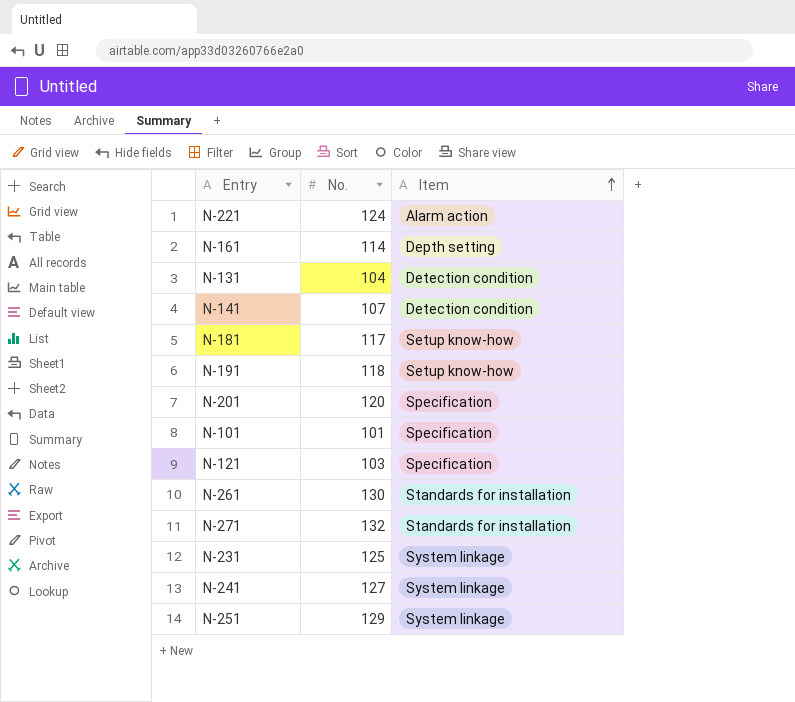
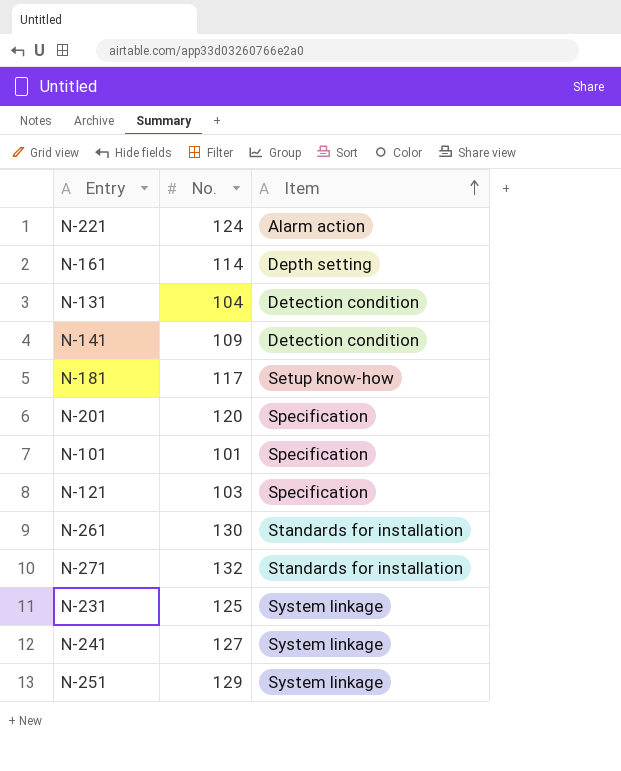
row N-191: 118 | Setup know-how -> none
N-141 | No.: 107 -> 109

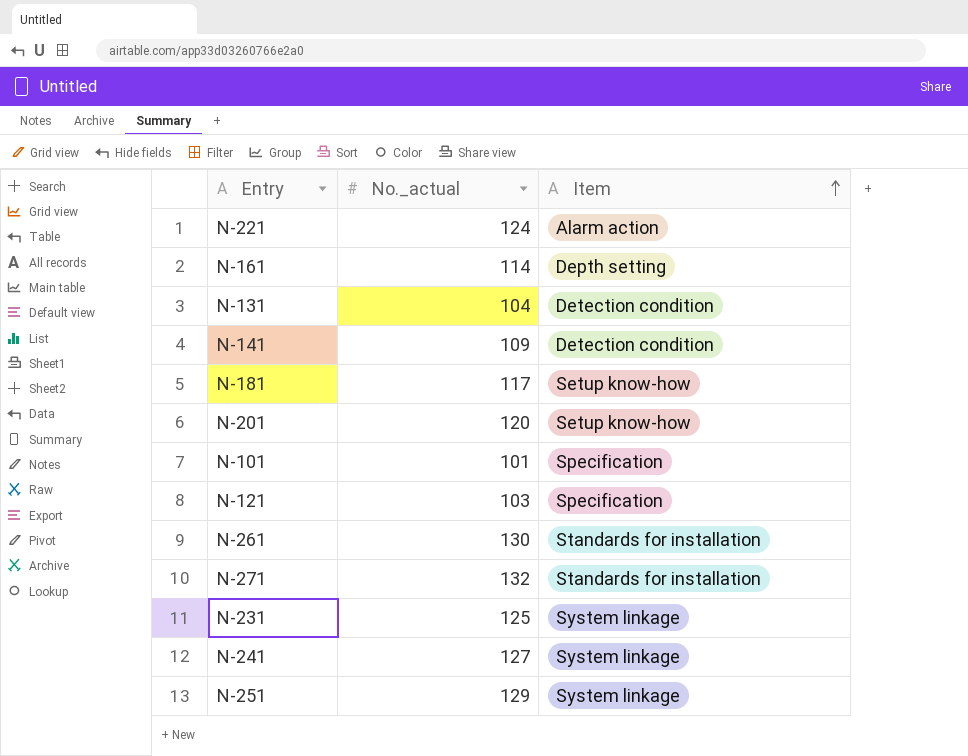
column name: No. -> No._actual
N-201 | Item: Specification -> Setup know-how

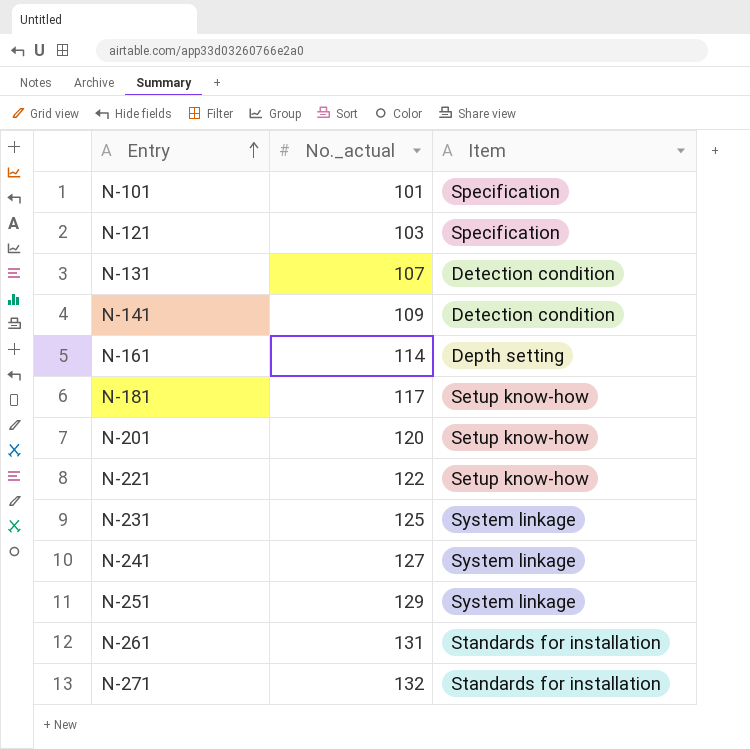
row order: Item ascending -> Entry ascending
N-131 | No._actual: 104 -> 107
N-221 | No._actual: 124 -> 122
N-221 | Item: Alarm action -> Setup know-how
N-261 | No._actual: 130 -> 131

